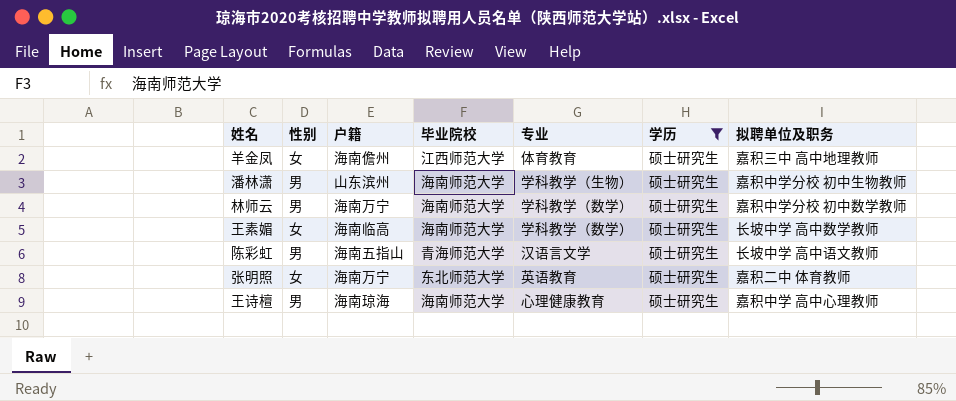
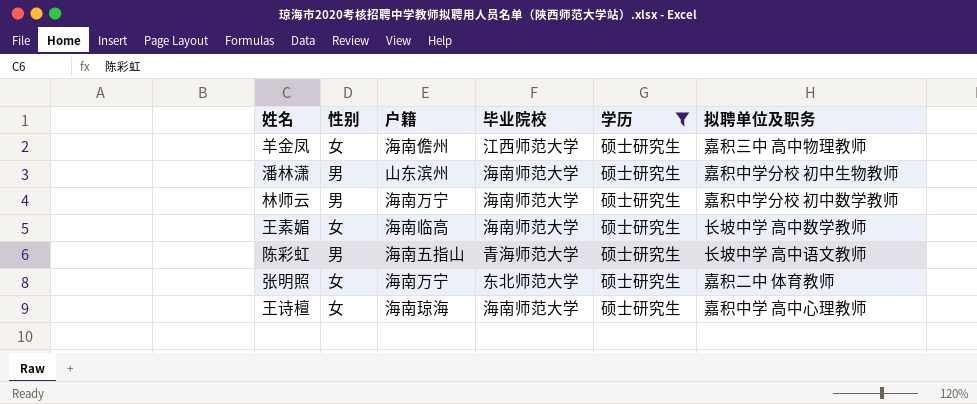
column 专业 | position: 5 -> none
羊金凤 | 拟聘单位及职务: 嘉积三中 高中地理教师 -> 嘉积三中 高中物理教师
王诗檀 | 性别: 男 -> 女

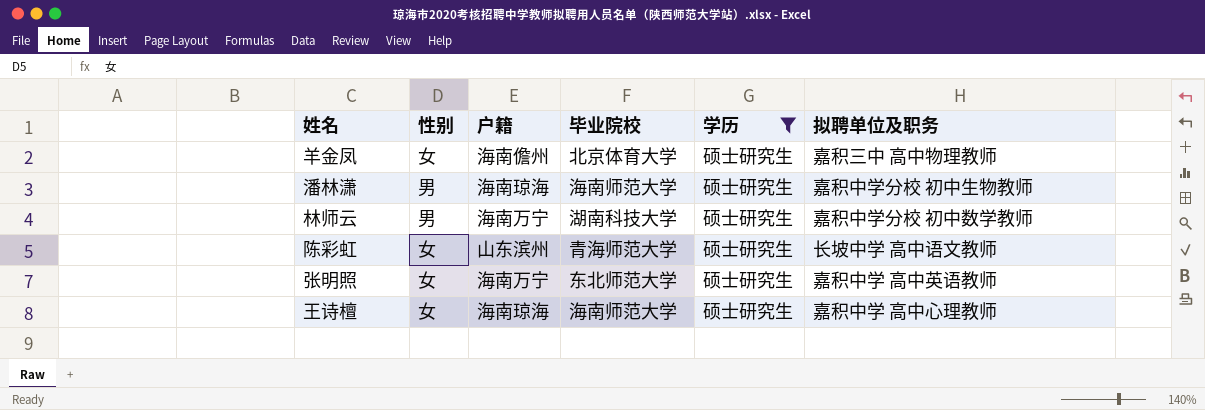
row 王素媚: 女 | 海南临高 | 海南师范大学 | 硕士研究生 | 长坡中学 高中数学教师 -> none
羊金凤 | 毕业院校: 江西师范大学 -> 北京体育大学
潘林潇 | 户籍: 山东滨州 -> 海南琼海
林师云 | 毕业院校: 海南师范大学 -> 湖南科技大学
陈彩虹 | 性别: 男 -> 女
陈彩虹 | 户籍: 海南五指山 -> 山东滨州
张明照 | 拟聘单位及职务: 嘉积二中 体育教师 -> 嘉积中学 高中英语教师

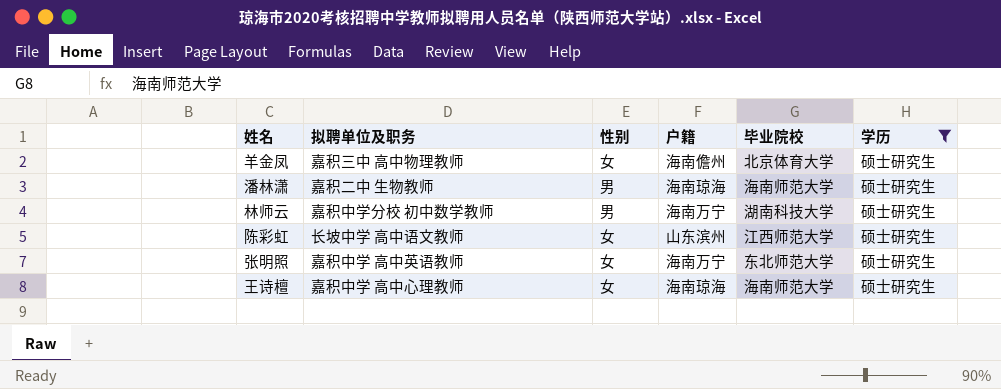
column 拟聘单位及职务 | position: 6 -> 2
潘林潇 | 拟聘单位及职务: 嘉积中学分校 初中生物教师 -> 嘉积二中 生物教师
陈彩虹 | 毕业院校: 青海师范大学 -> 江西师范大学

